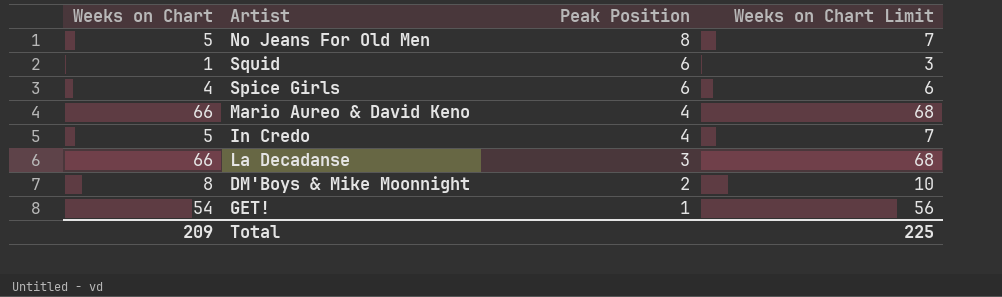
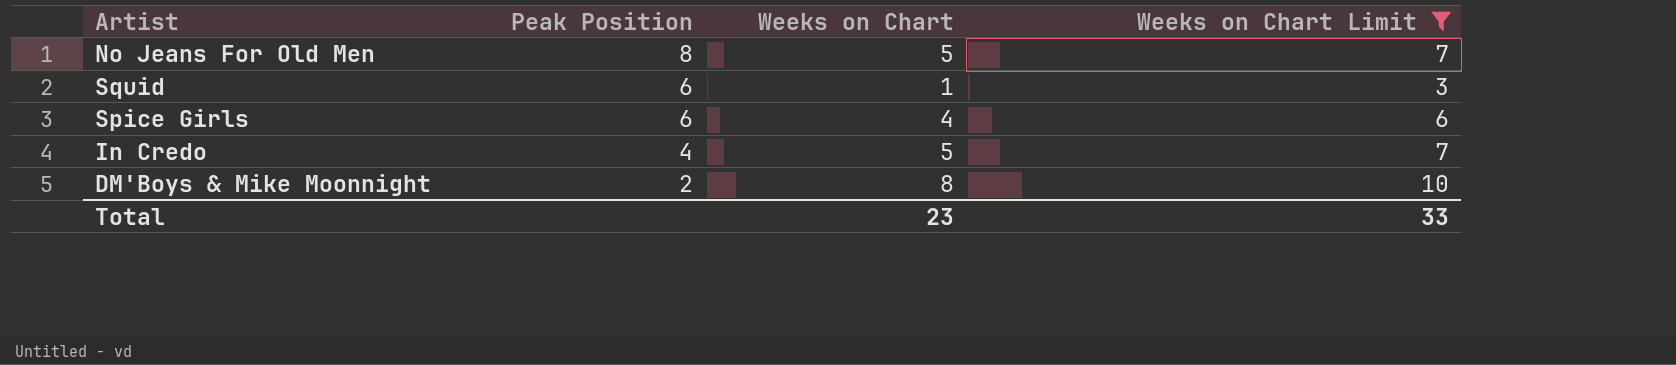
filter: none -> Weeks on Chart Limit <= 10
column Weeks on Chart | position: 1 -> 3
Total | Weeks on Chart: 209 -> 23
Total | Weeks on Chart Limit: 225 -> 33

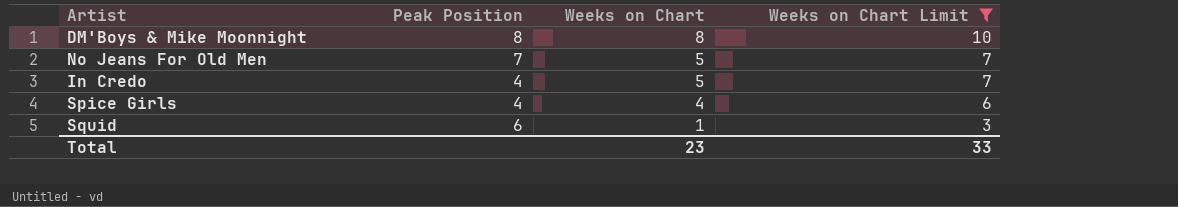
row order: Peak Position descending -> Weeks on Chart descending
DM'Boys & Mike Moonnight | Peak Position: 2 -> 8
No Jeans For Old Men | Peak Position: 8 -> 7
Spice Girls | Peak Position: 6 -> 4

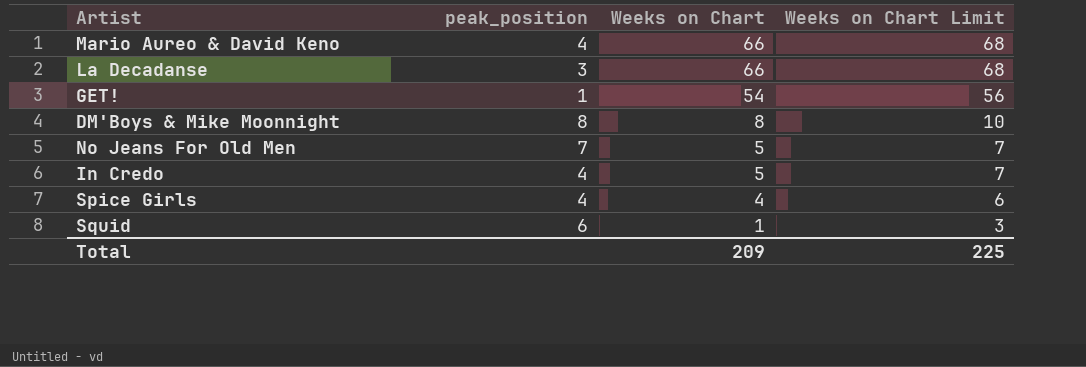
filter: Weeks on Chart Limit <= 10 -> none
column name: Peak Position -> peak_position
Total | Weeks on Chart: 23 -> 209
Total | Weeks on Chart Limit: 33 -> 225

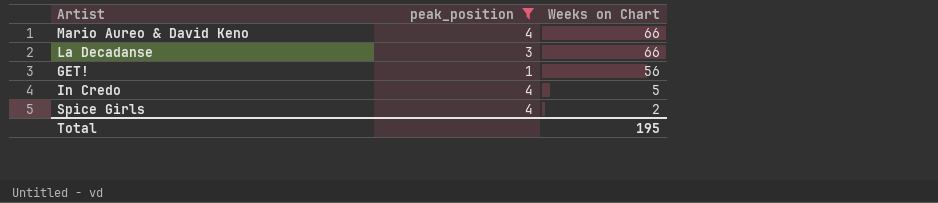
filter: none -> peak_position <= 4
column Weeks on Chart Limit | formula: [Weeks on Chart] + 2 -> none
GET! | Weeks on Chart: 54 -> 56
Spice Girls | Weeks on Chart: 4 -> 2
Total | Weeks on Chart: 209 -> 195

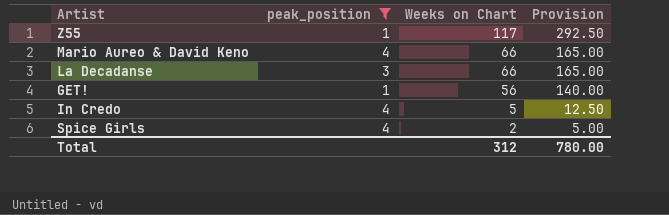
column Provision | formula: none -> [Weeks on Chart] * 2.5
row Z55: none -> 1 | 117 | 292.50
Total | Weeks on Chart: 195 -> 312

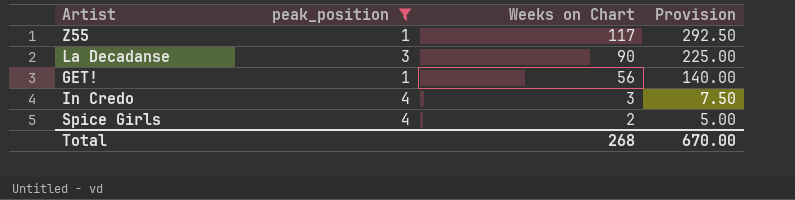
row Mario Aureo & David Keno: 4 | 66 | 165.00 -> none
La Decadanse | Weeks on Chart: 66 -> 90
La Decadanse | Provision: 165.00 -> 225.00
In Credo | Weeks on Chart: 5 -> 3
In Credo | Provision: 12.50 -> 7.50
Total | Weeks on Chart: 312 -> 268
Total | Provision: 780.00 -> 670.00

